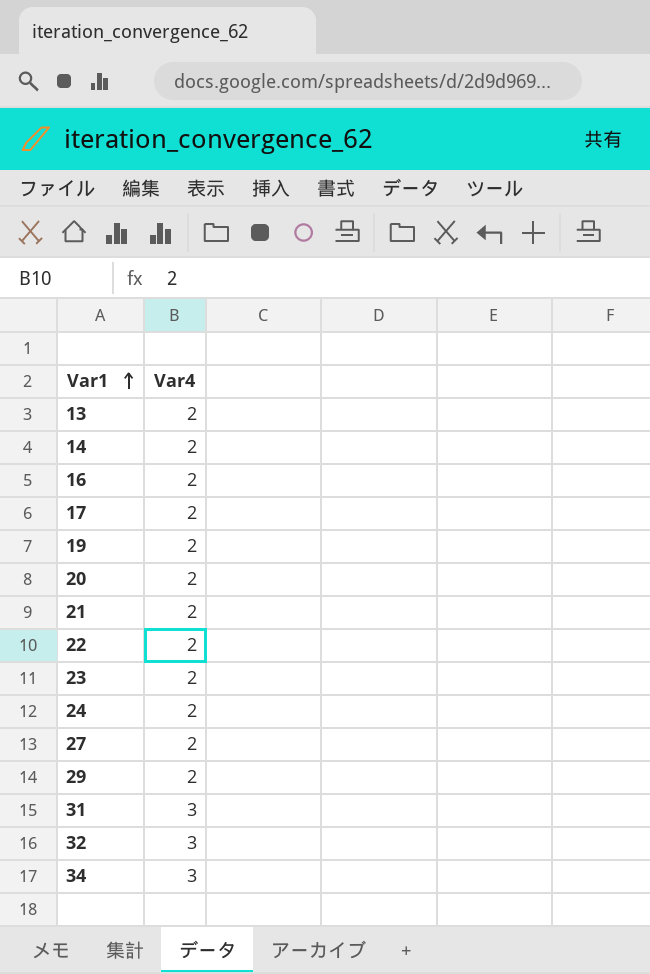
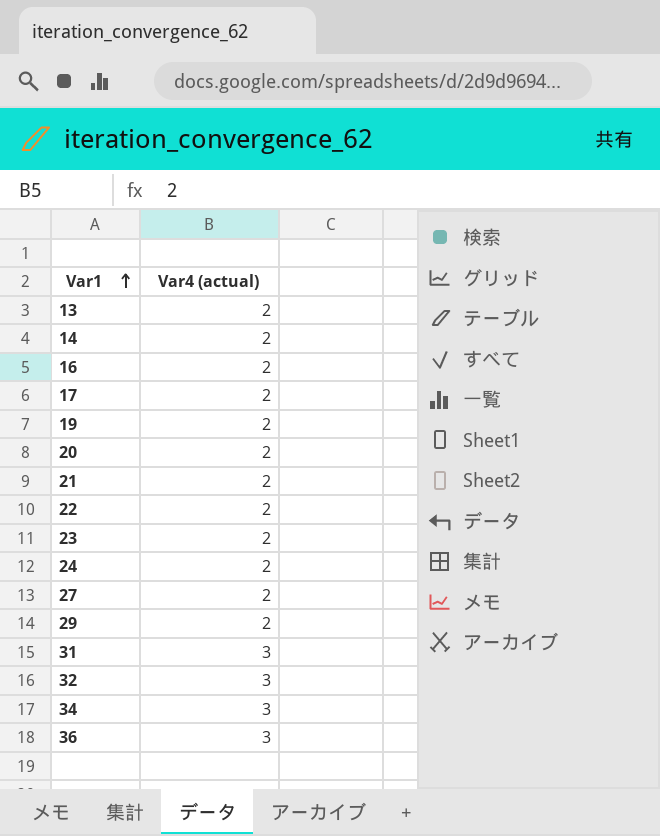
column name: Var4 -> Var4 (actual)
row 36: none -> 3

